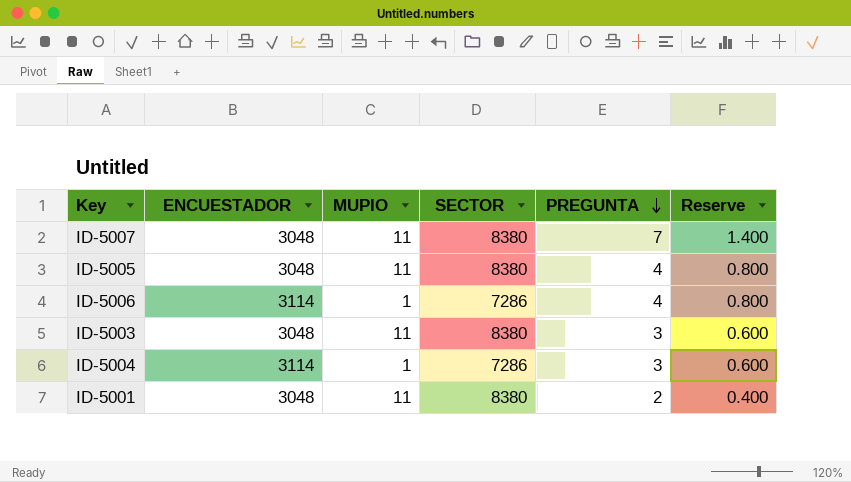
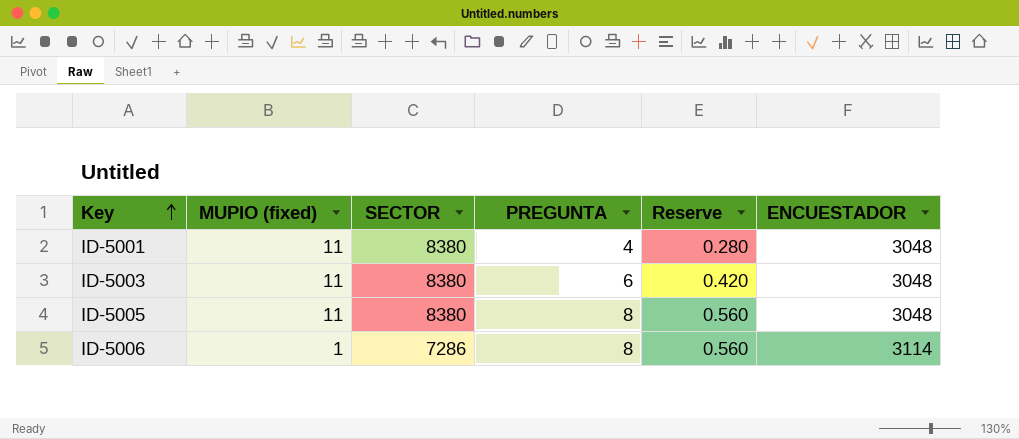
row order: PREGUNTA descending -> Key ascending
column name: MUPIO -> MUPIO (fixed)
column Reserve | formula: [PREGUNTA] * 0.2 -> [PREGUNTA] * 0.07
column ENCUESTADOR | position: 2 -> 6
row ID-5007: 3048 | 11 | 8380 | 7 | 1.400 -> none
row ID-5004: 3114 | 1 | 7286 | 3 | 0.600 -> none
ID-5001 | PREGUNTA: 2 -> 4
ID-5003 | PREGUNTA: 3 -> 6
ID-5005 | PREGUNTA: 4 -> 8
ID-5006 | PREGUNTA: 4 -> 8

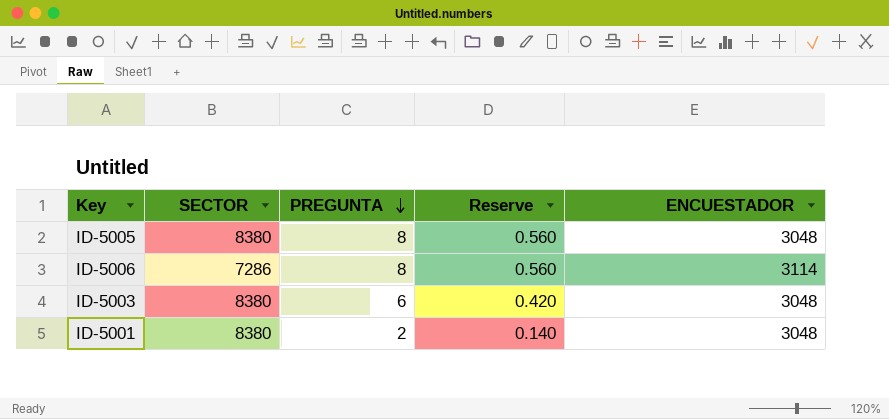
row order: Key ascending -> PREGUNTA descending
column MUPIO (fixed) | position: 2 -> none
ID-5001 | PREGUNTA: 4 -> 2
ID-5001 | Reserve: 0.280 -> 0.140

